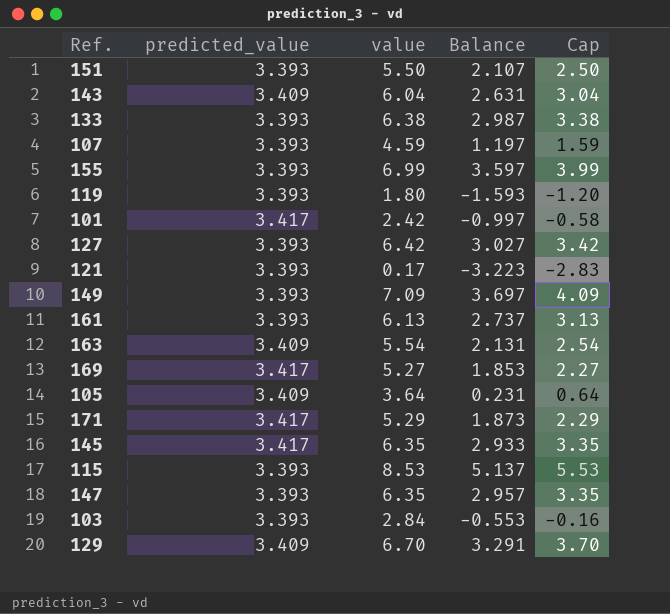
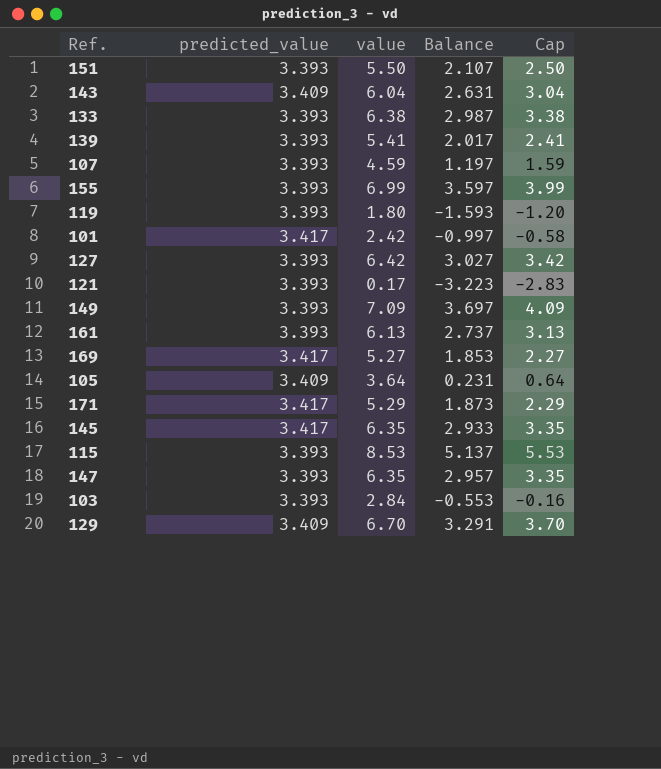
row 163: 3.409 | 5.54 | 2.131 | 2.54 -> none
row 139: none -> 3.393 | 5.41 | 2.017 | 2.41

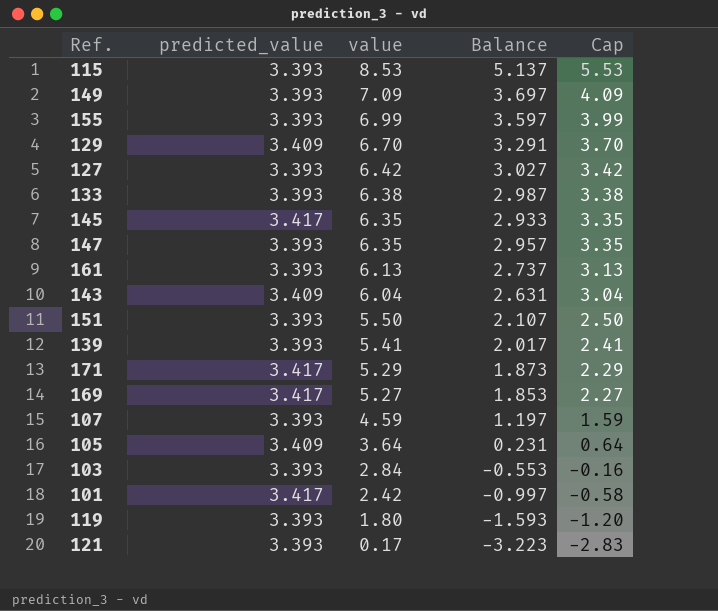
row order: none -> value descending

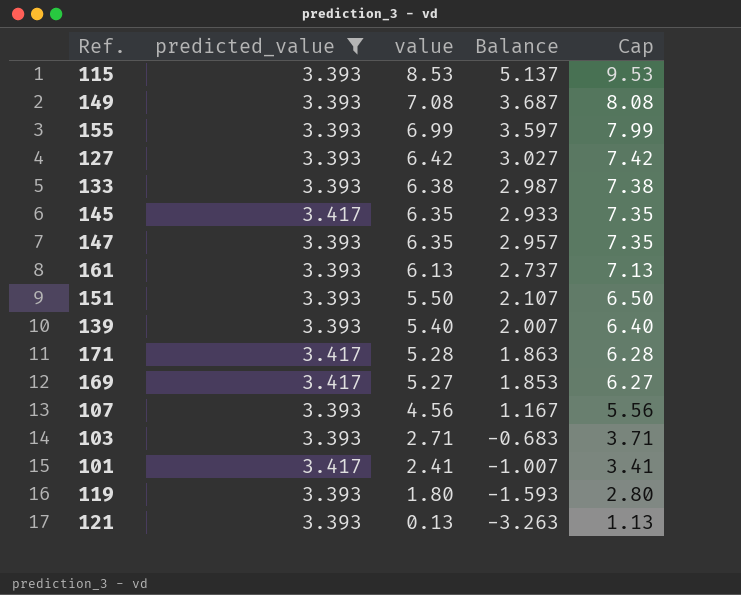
filter: none -> predicted_value != 3.409
column Cap | formula: [value] - 3 -> [value] + 1
149 | value: 7.09 -> 7.08
149 | Balance: 3.697 -> 3.687
139 | value: 5.41 -> 5.40
139 | Balance: 2.017 -> 2.007
171 | value: 5.29 -> 5.28
171 | Balance: 1.873 -> 1.863
107 | value: 4.59 -> 4.56
107 | Balance: 1.197 -> 1.167
103 | value: 2.84 -> 2.71
103 | Balance: -0.553 -> -0.683
101 | value: 2.42 -> 2.41
101 | Balance: -0.997 -> -1.007
121 | value: 0.17 -> 0.13
121 | Balance: -3.223 -> -3.263

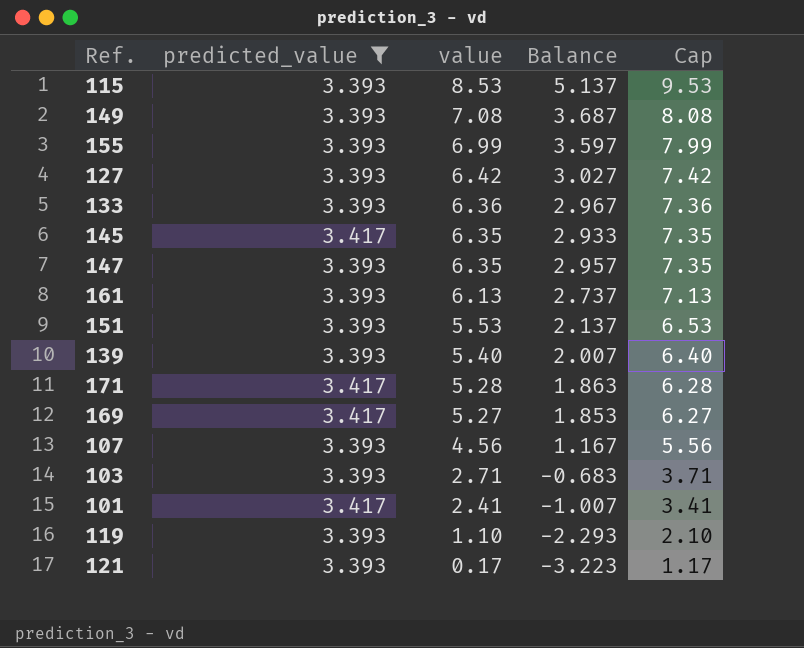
133 | value: 6.38 -> 6.36
133 | Balance: 2.987 -> 2.967
133 | Cap: 7.38 -> 7.36
151 | value: 5.50 -> 5.53
151 | Balance: 2.107 -> 2.137
151 | Cap: 6.50 -> 6.53
119 | value: 1.80 -> 1.10
119 | Balance: -1.593 -> -2.293
119 | Cap: 2.80 -> 2.10
121 | value: 0.13 -> 0.17
121 | Balance: -3.263 -> -3.223
121 | Cap: 1.13 -> 1.17

